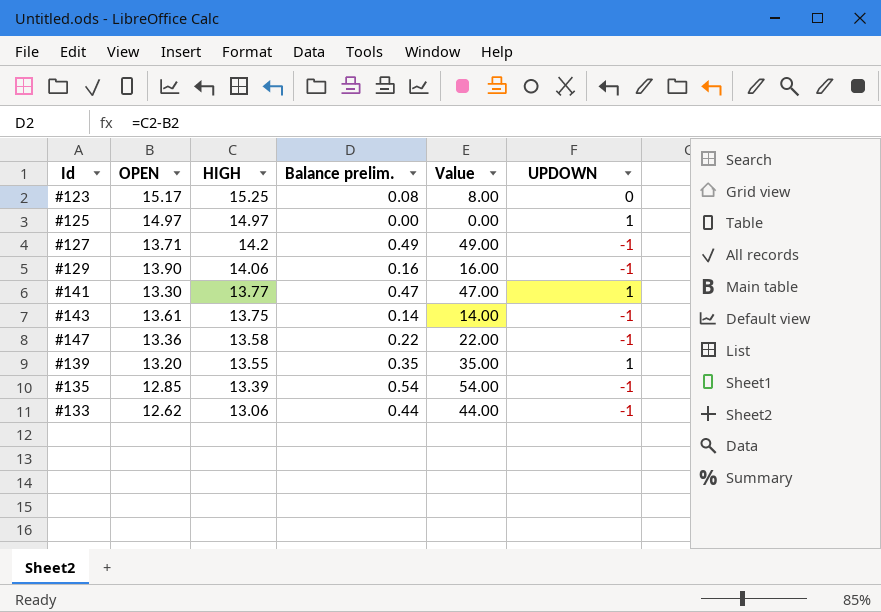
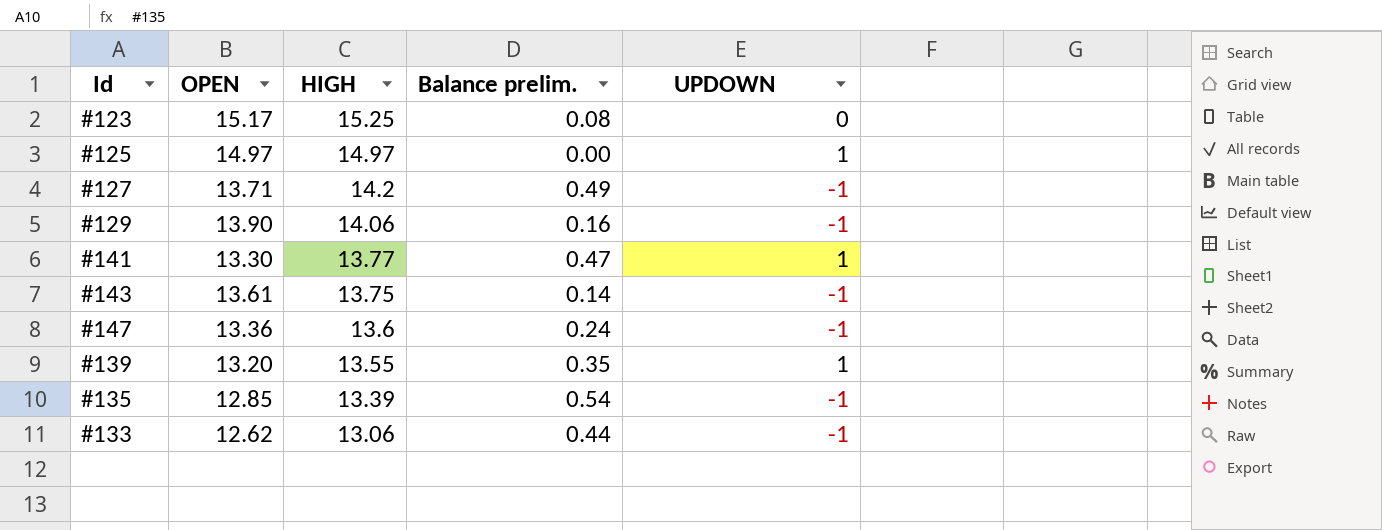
column Value | formula: [Balance prelim.] * 100 -> none
#147 | HIGH: 13.58 -> 13.6
#147 | Balance prelim.: 0.22 -> 0.24

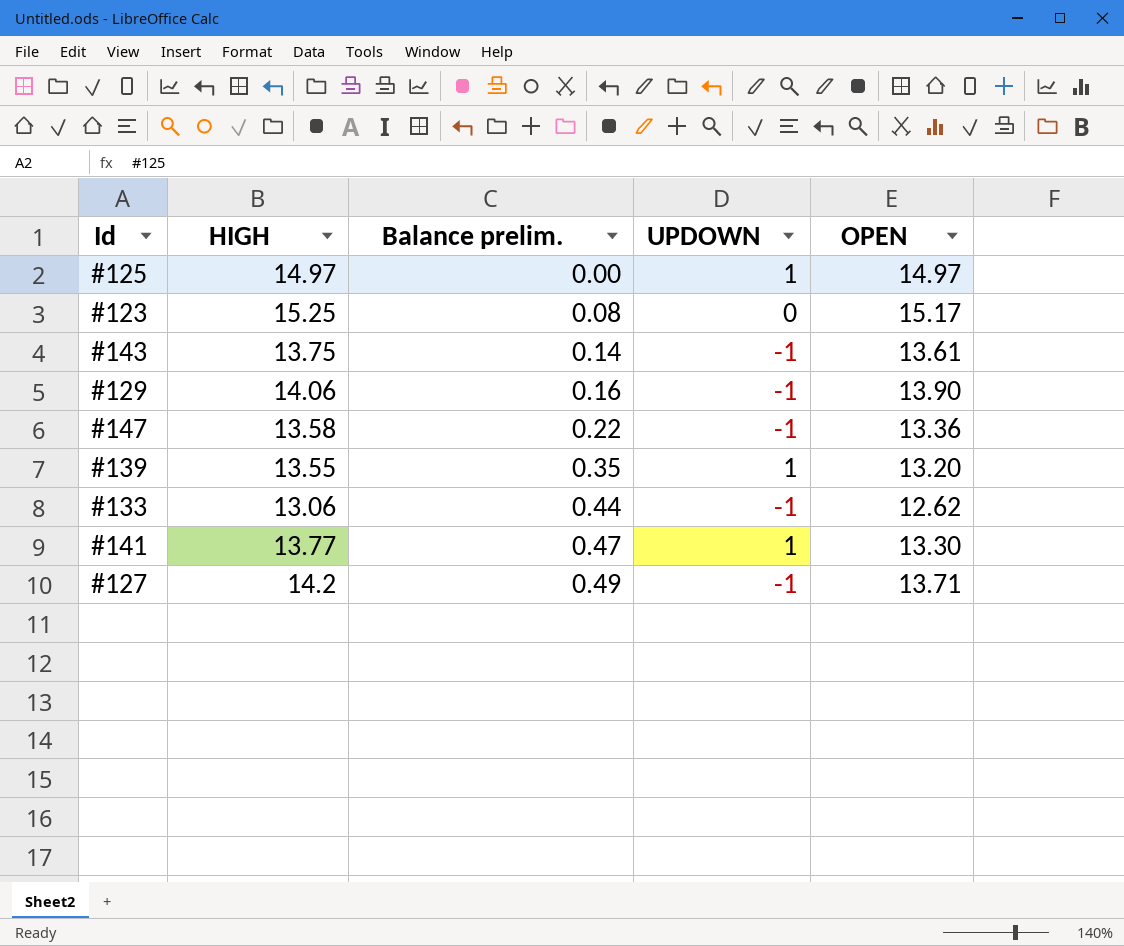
row order: HIGH descending -> Balance prelim. ascending
column OPEN | position: 2 -> 5
row #135: 12.85 | 13.39 | 0.54 | -1 -> none
#147 | HIGH: 13.6 -> 13.58
#147 | Balance prelim.: 0.24 -> 0.22

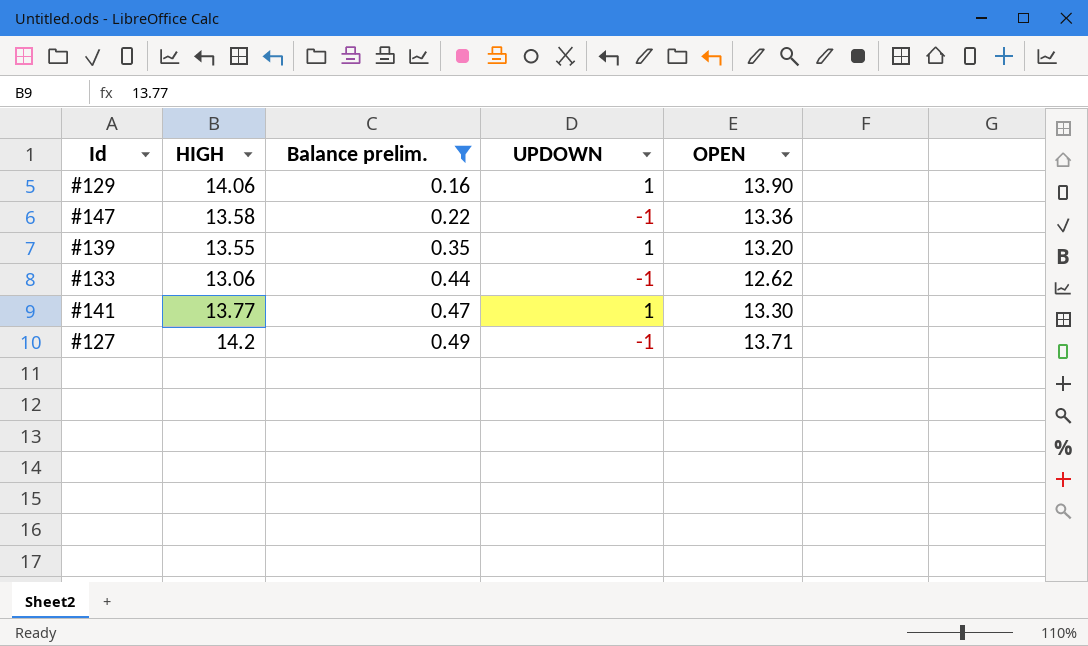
filter: none -> Balance prelim. >= 0.16
#129 | UPDOWN: -1 -> 1

